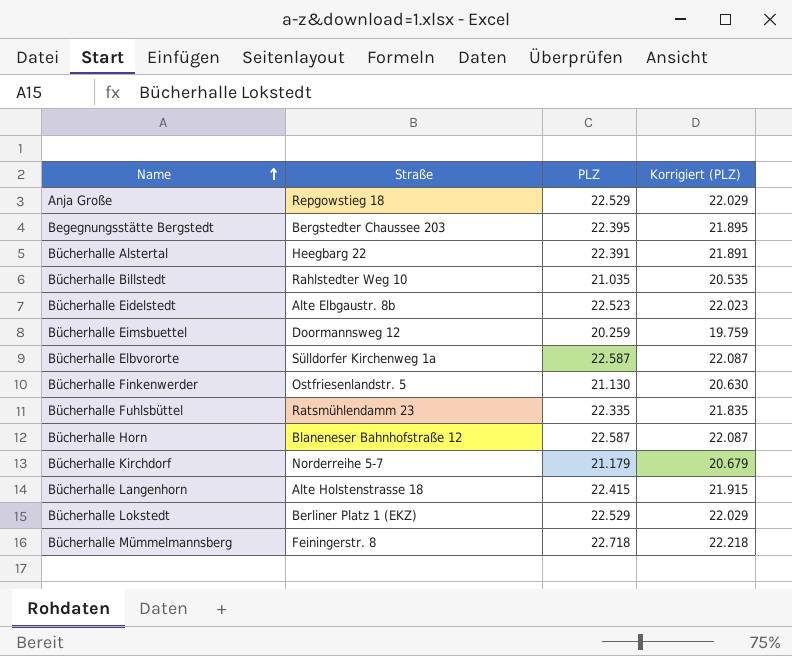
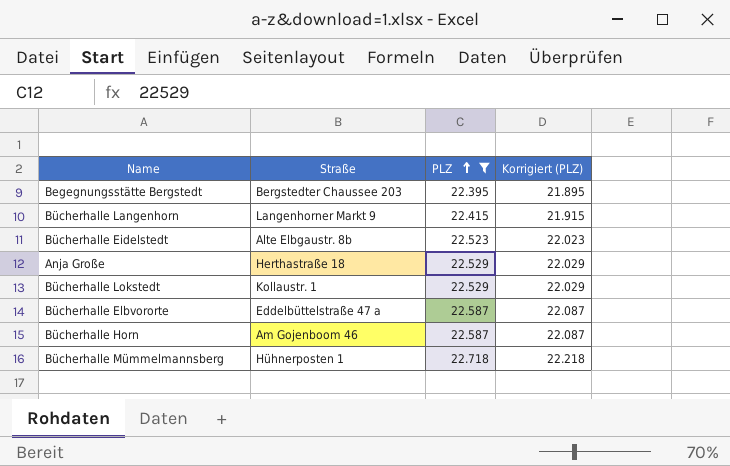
filter: none -> PLZ >= 22.395
row order: Name ascending -> PLZ ascending
Bücherhalle Langenhorn | Straße: Alte Holstenstrasse 18 -> Langenhorner Markt 9
Anja Große | Straße: Repgowstieg 18 -> Herthastraße 18
Bücherhalle Lokstedt | Straße: Berliner Platz 1 (EKZ) -> Kollaustr. 1
Bücherhalle Elbvororte | Straße: Sülldorfer Kirchenweg 1a -> Eddelbüttelstraße 47 a
Bücherhalle Horn | Straße: Blaneneser Bahnhofstraße 12 -> Am Gojenboom 46
Bücherhalle Mümmelmannsberg | Straße: Feiningerstr. 8 -> Hühnerposten 1

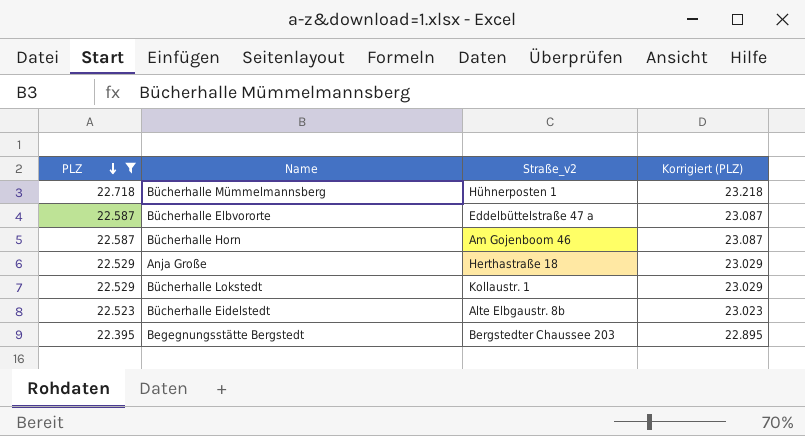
row order: PLZ ascending -> PLZ descending
column PLZ | position: 3 -> 1
column name: Straße -> Straße_v2
column Korrigiert (PLZ) | formula: [PLZ] - 500 -> [PLZ] + 500
row Bücherhalle Langenhorn: Langenhorner Markt 9 | 22.415 | 21.915 -> none

